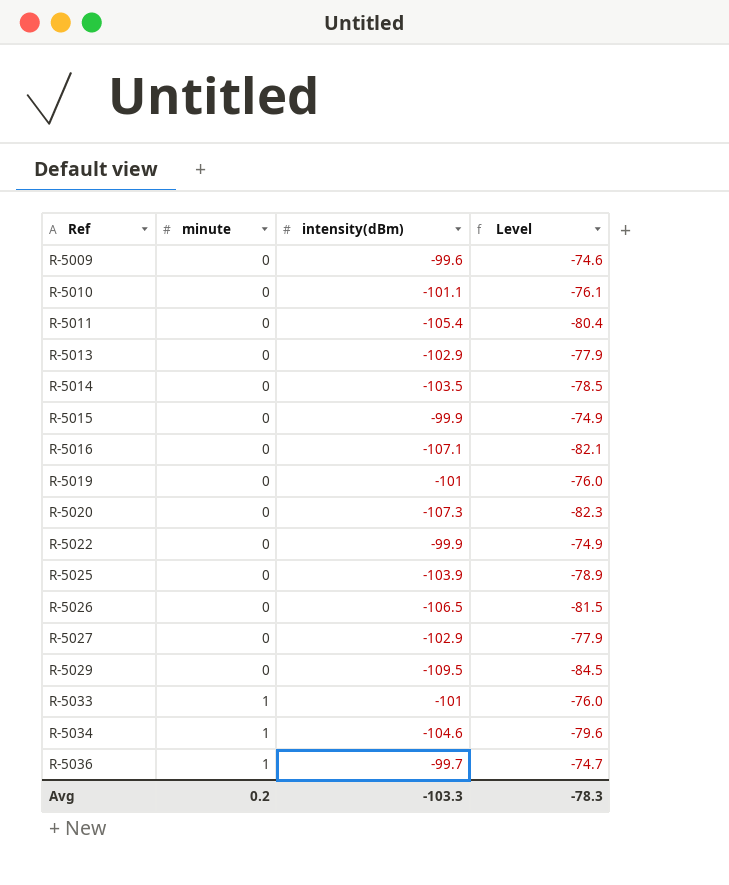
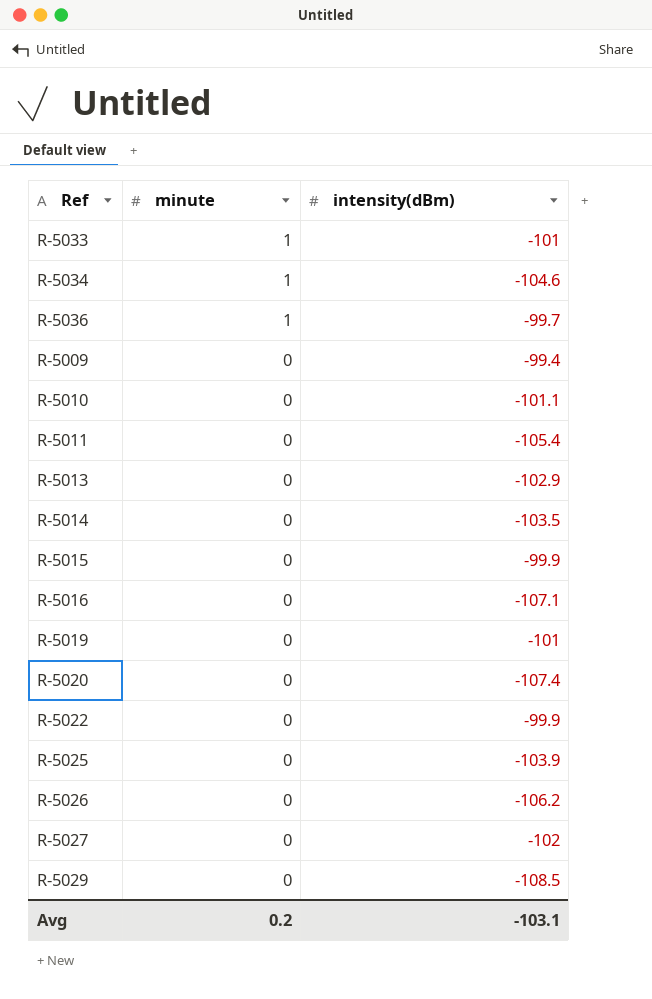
row order: Ref ascending -> minute descending
column Level | formula: [intensity(dBm)] + 25 -> none
R-5009 | intensity(dBm): -99.6 -> -99.4
R-5020 | intensity(dBm): -107.3 -> -107.4
R-5026 | intensity(dBm): -106.5 -> -106.2
R-5027 | intensity(dBm): -102.9 -> -102
R-5029 | intensity(dBm): -109.5 -> -108.5
Avg | intensity(dBm): -103.3 -> -103.1

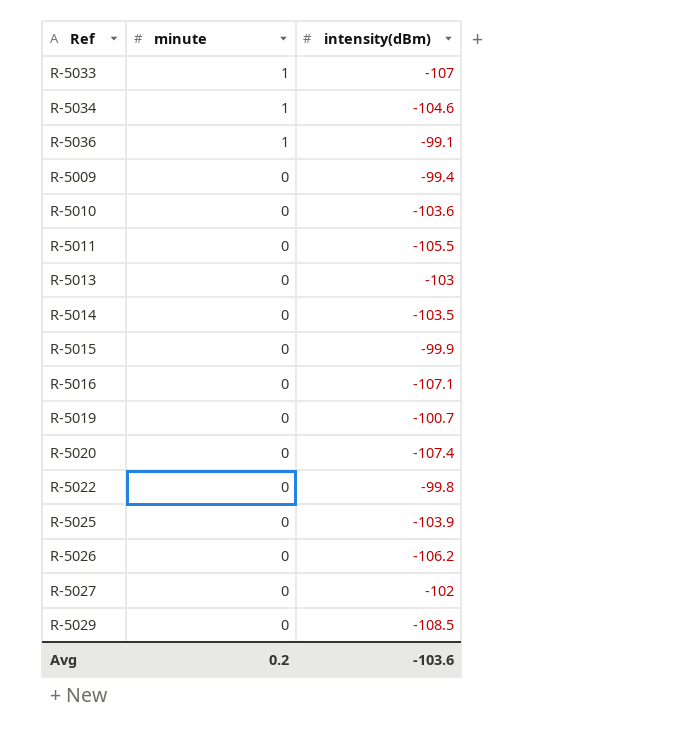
R-5033 | intensity(dBm): -101 -> -107
R-5036 | intensity(dBm): -99.7 -> -99.1
R-5010 | intensity(dBm): -101.1 -> -103.6
R-5011 | intensity(dBm): -105.4 -> -105.5
R-5013 | intensity(dBm): -102.9 -> -103
R-5019 | intensity(dBm): -101 -> -100.7
R-5022 | intensity(dBm): -99.9 -> -99.8
Avg | intensity(dBm): -103.1 -> -103.6

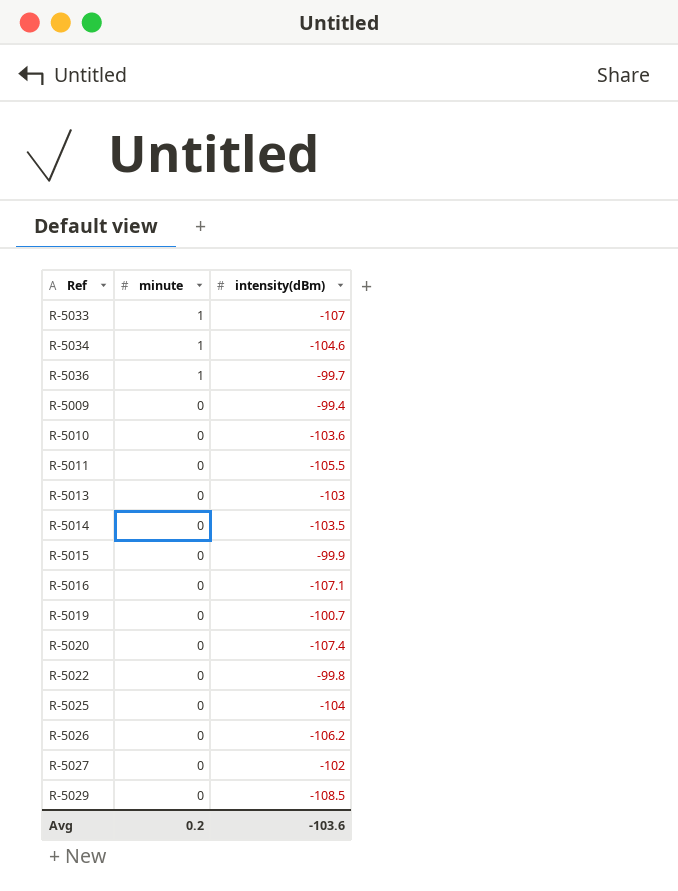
R-5036 | intensity(dBm): -99.1 -> -99.7
R-5025 | intensity(dBm): -103.9 -> -104

